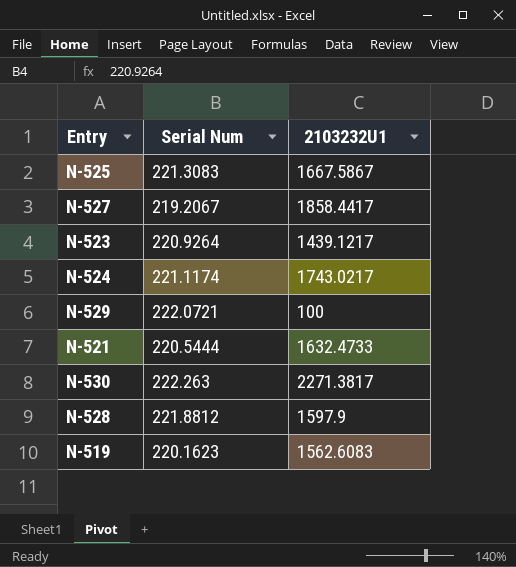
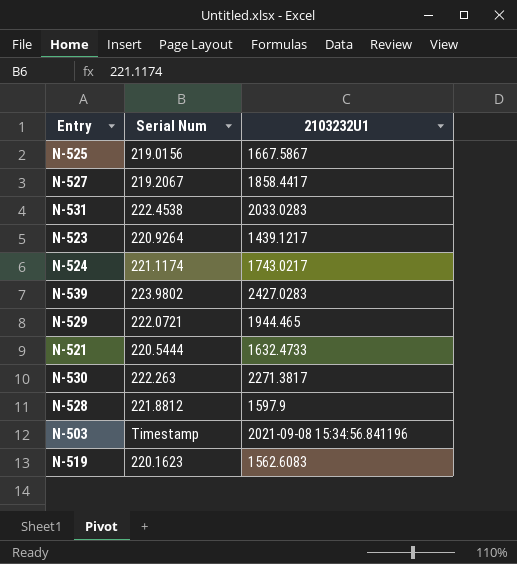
N-525 | Serial Num: 221.3083 -> 219.0156
row N-531: none -> 222.4538 | 2033.0283
row N-539: none -> 223.9802 | 2427.0283
N-529 | 2103232U1: 100 -> 1944.465
row N-503: none -> Timestamp | 2021-09-08 15:34:56.841196

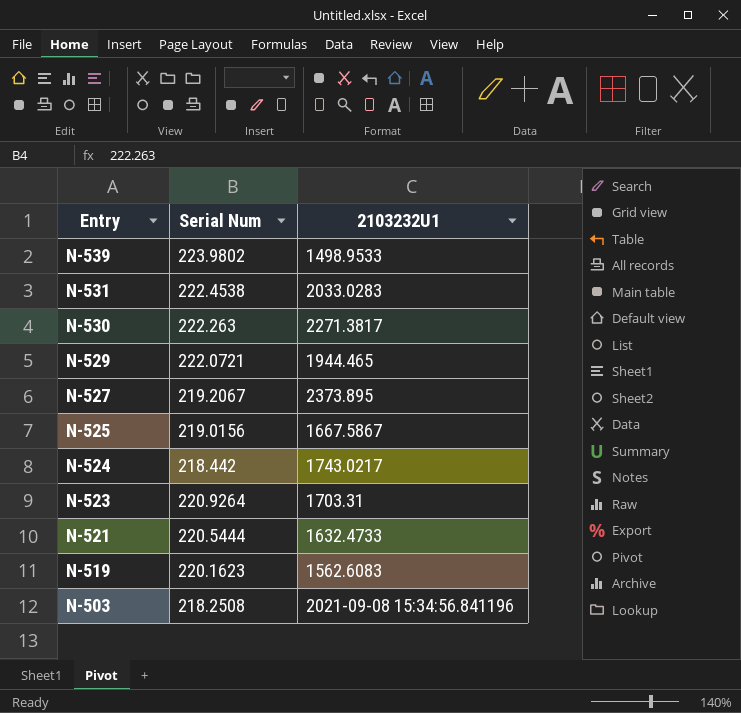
row order: none -> Entry descending
row N-528: 221.8812 | 1597.9 -> none
N-539 | 2103232U1: 2427.0283 -> 1498.9533
N-527 | 2103232U1: 1858.4417 -> 2373.895
N-524 | Serial Num: 221.1174 -> 218.442
N-523 | 2103232U1: 1439.1217 -> 1703.31
N-503 | Serial Num: Timestamp -> 218.2508

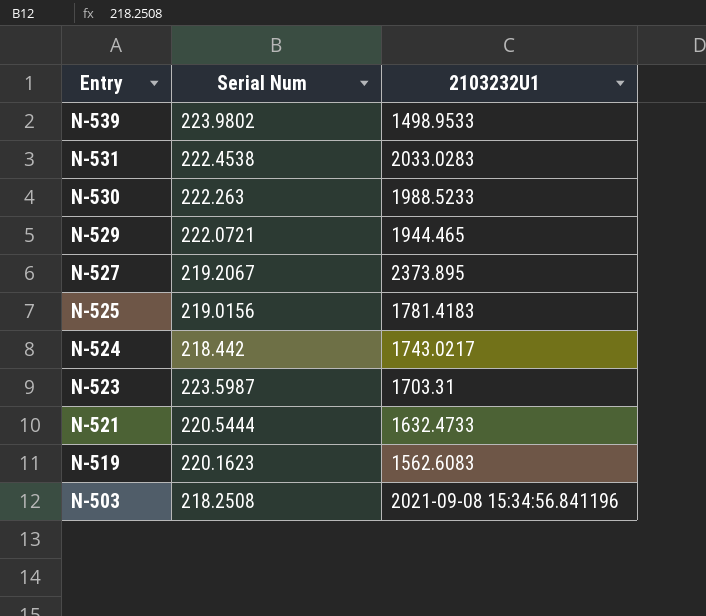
N-530 | 2103232U1: 2271.3817 -> 1988.5233
N-525 | 2103232U1: 1667.5867 -> 1781.4183
N-523 | Serial Num: 220.9264 -> 223.5987

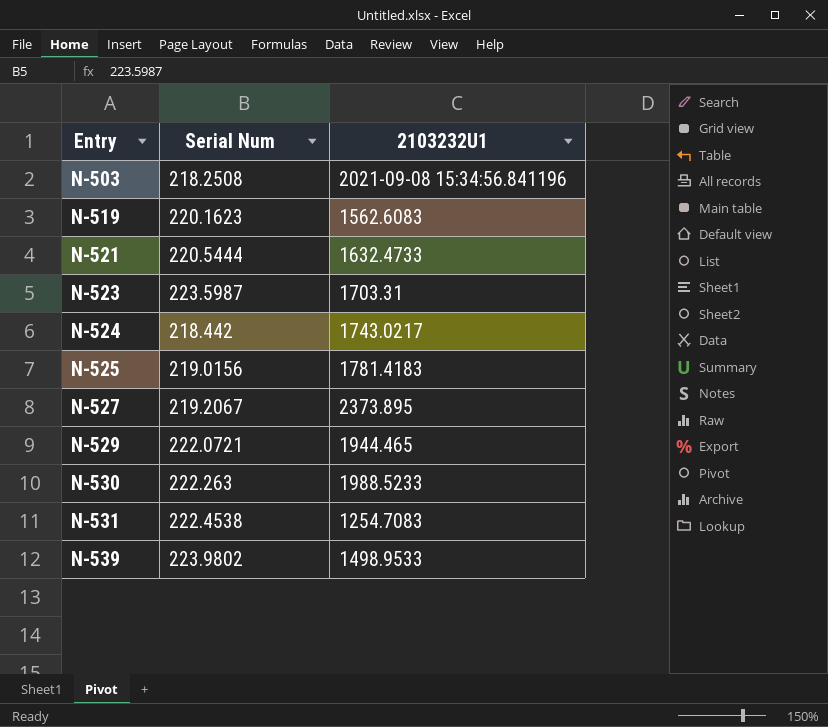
row order: Entry descending -> Entry ascending
N-531 | 2103232U1: 2033.0283 -> 1254.7083

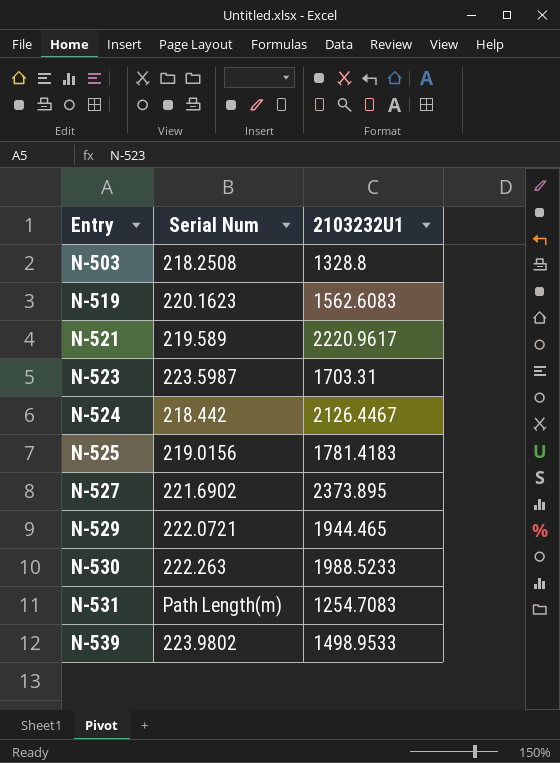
N-503 | 2103232U1: 2021-09-08 15:34:56.841196 -> 1328.8
N-521 | Serial Num: 220.5444 -> 219.589
N-521 | 2103232U1: 1632.4733 -> 2220.9617
N-524 | 2103232U1: 1743.0217 -> 2126.4467
N-527 | Serial Num: 219.2067 -> 221.6902
N-531 | Serial Num: 222.4538 -> Path Length(m)

